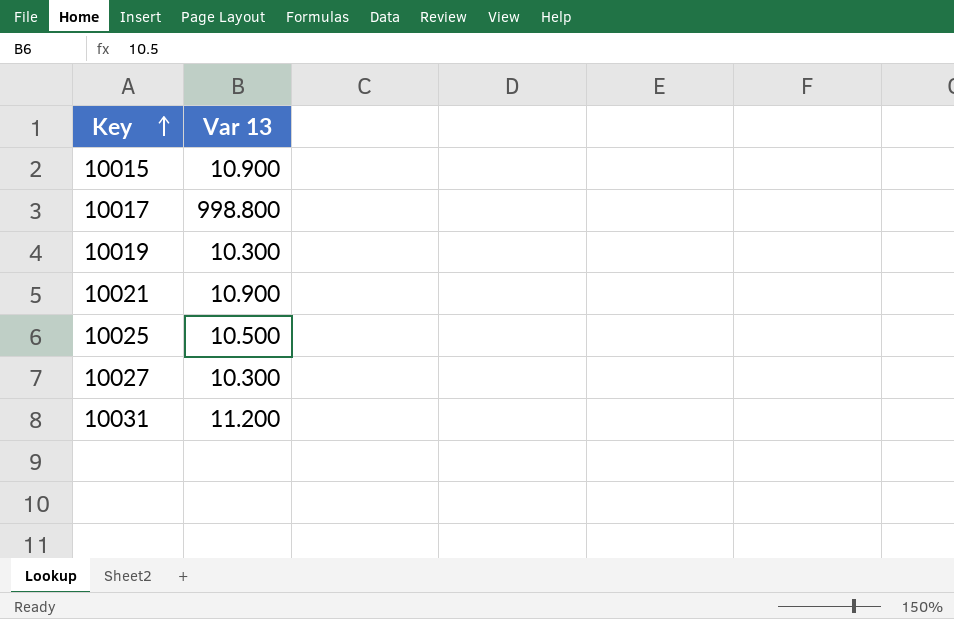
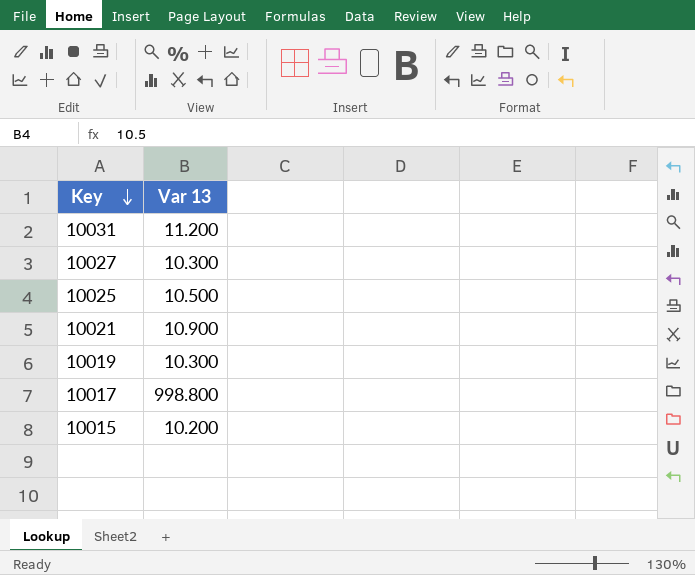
row order: Key ascending -> Key descending
10015 | Var 13: 10.900 -> 10.200

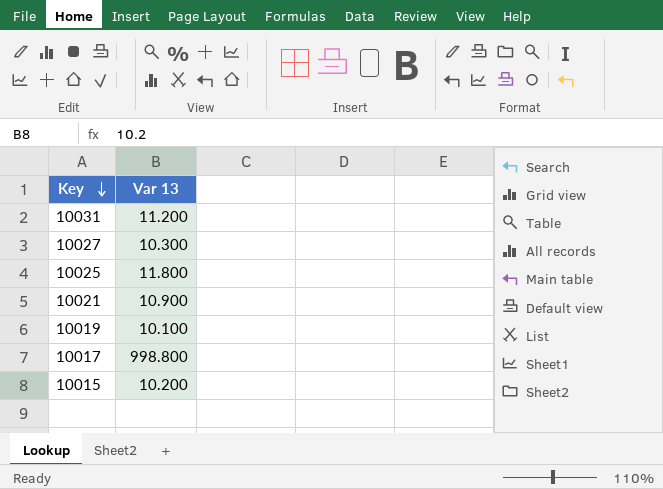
10025 | Var 13: 10.500 -> 11.800
10019 | Var 13: 10.300 -> 10.100

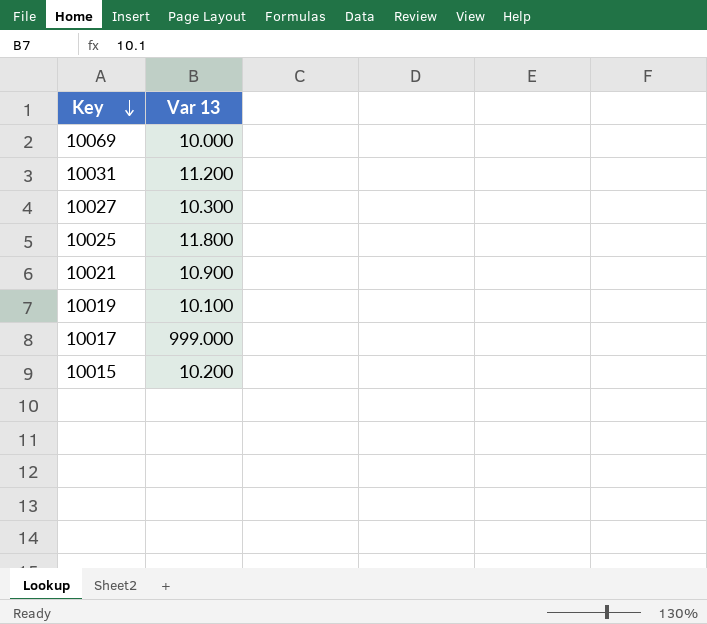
row 10069: none -> 10.000
10017 | Var 13: 998.800 -> 999.000

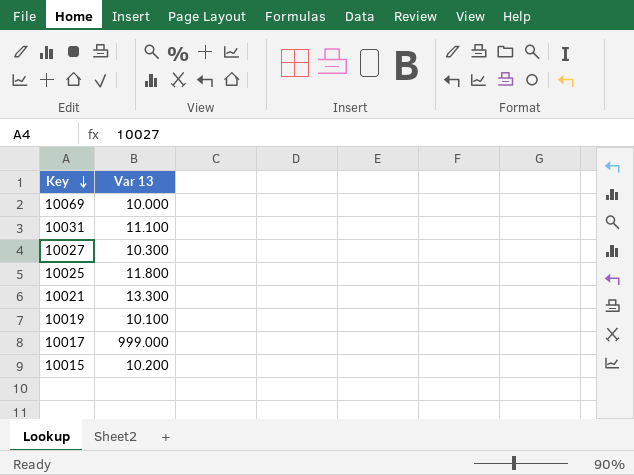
10031 | Var 13: 11.200 -> 11.100
10021 | Var 13: 10.900 -> 13.300

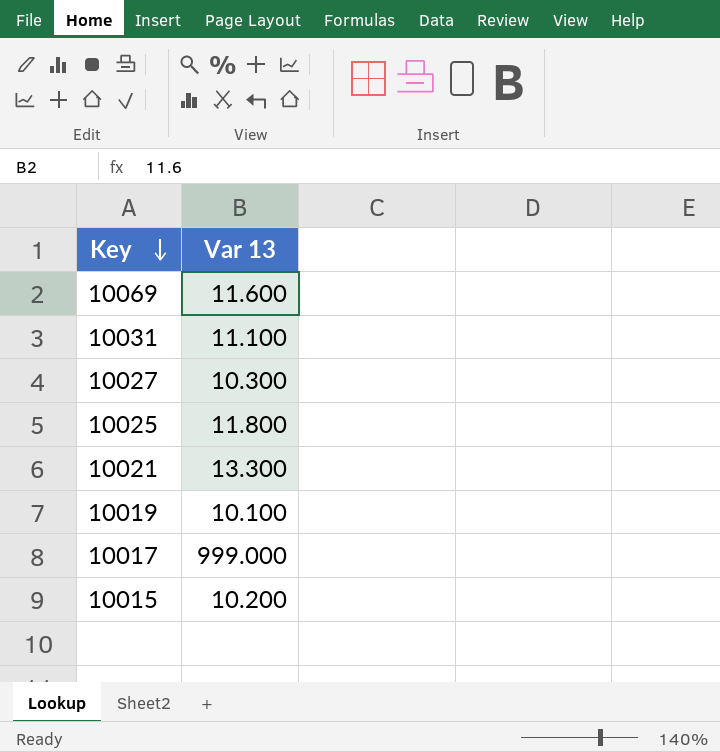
10069 | Var 13: 10.000 -> 11.600

